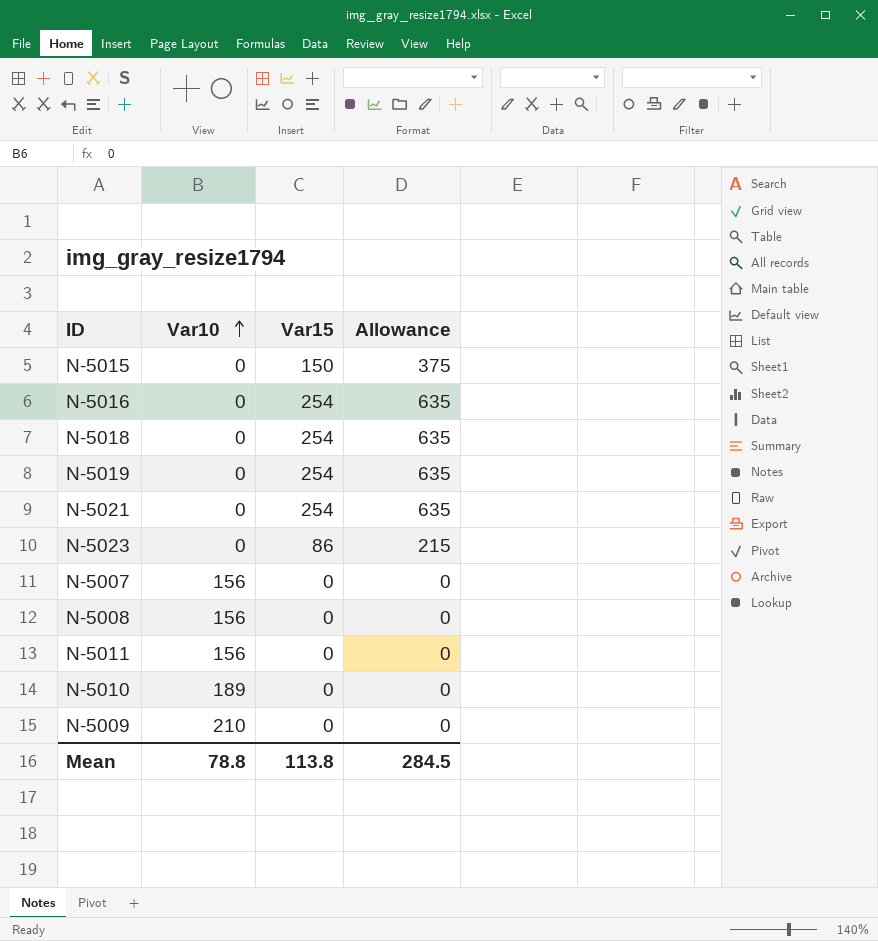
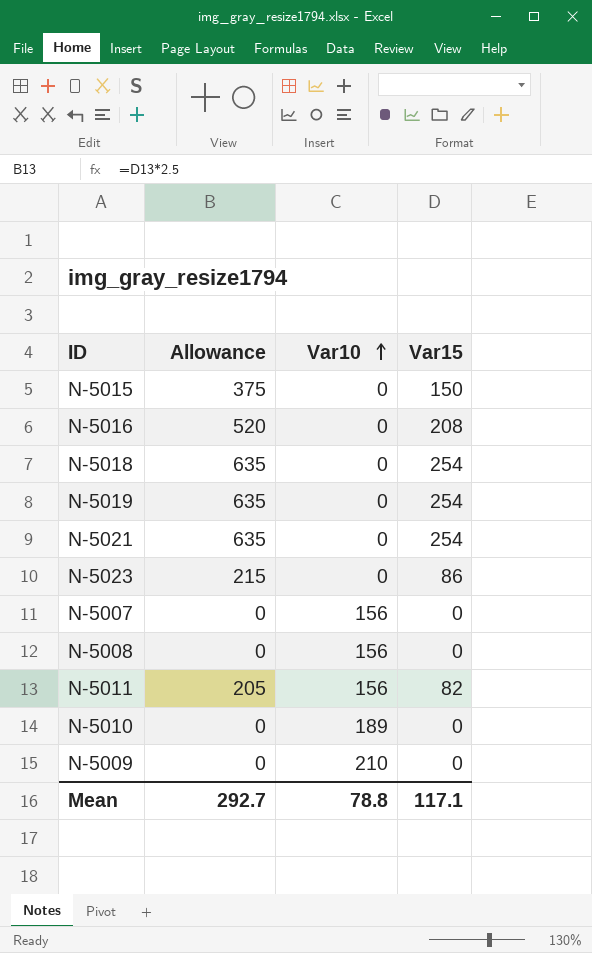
column Allowance | position: 4 -> 2
N-5016 | Allowance: 635 -> 520
N-5016 | Var15: 254 -> 208
N-5011 | Allowance: 0 -> 205
N-5011 | Var15: 0 -> 82
Mean | Allowance: 284.5 -> 292.7
Mean | Var15: 113.8 -> 117.1

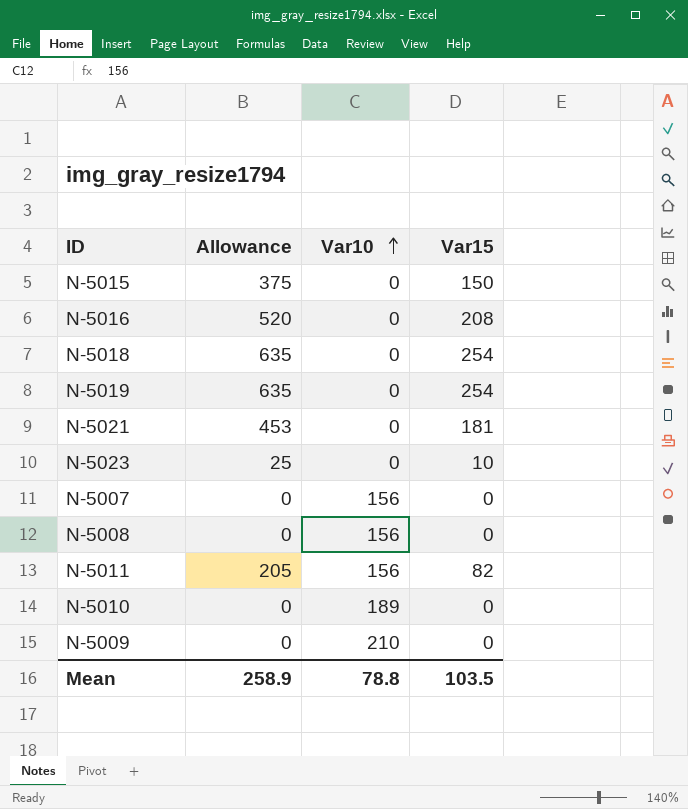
N-5021 | Allowance: 635 -> 453
N-5021 | Var15: 254 -> 181
N-5023 | Allowance: 215 -> 25
N-5023 | Var15: 86 -> 10
Mean | Allowance: 292.7 -> 258.9
Mean | Var15: 117.1 -> 103.5

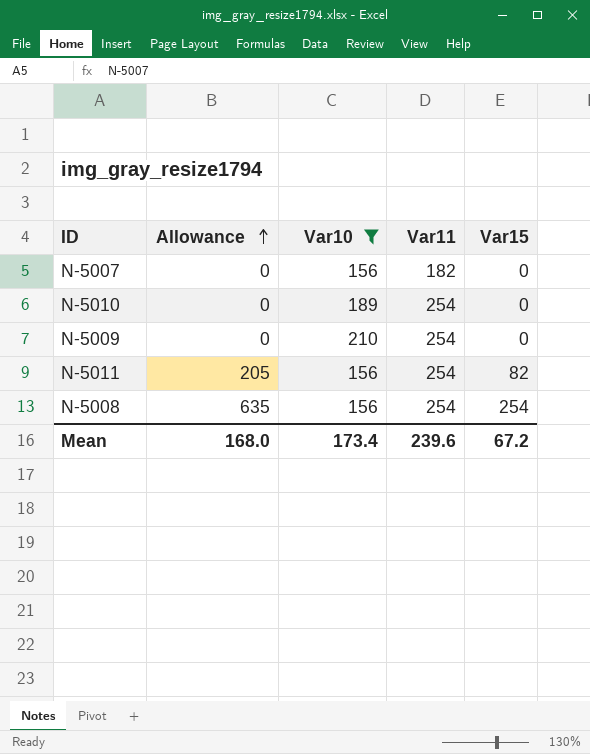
filter: none -> Var10 != 0
row order: Var10 ascending -> Allowance ascending
column Var11 | position: none -> 4
N-5008 | Allowance: 0 -> 635
N-5008 | Var15: 0 -> 254
Mean | Allowance: 258.9 -> 168.0
Mean | Var10: 78.8 -> 173.4
Mean | Var15: 103.5 -> 67.2

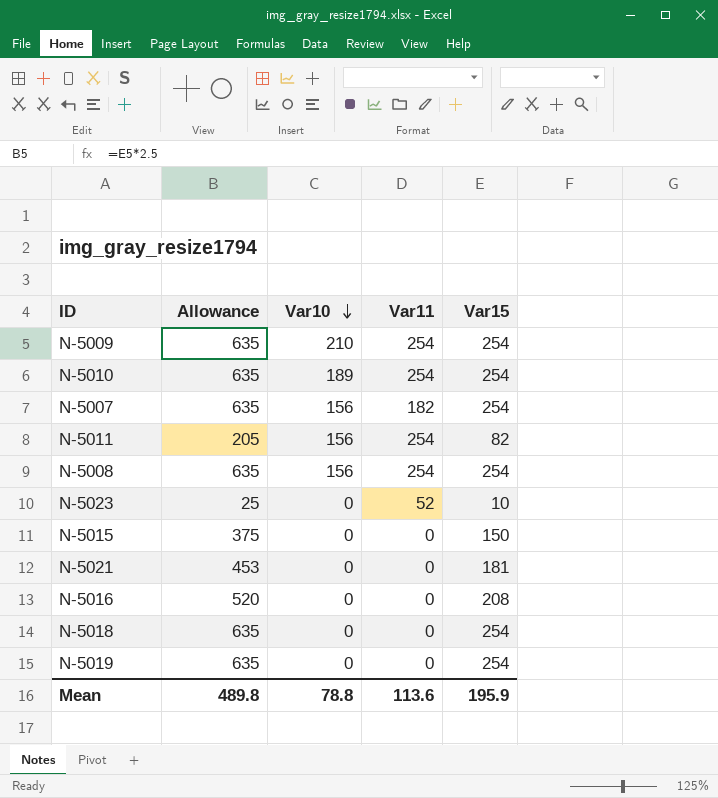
filter: Var10 != 0 -> none
row order: Allowance ascending -> Var10 descending
N-5009 | Allowance: 0 -> 635
N-5009 | Var15: 0 -> 254
N-5010 | Allowance: 0 -> 635
N-5010 | Var15: 0 -> 254
N-5007 | Allowance: 0 -> 635
N-5007 | Var15: 0 -> 254
Mean | Allowance: 168.0 -> 489.8
Mean | Var10: 173.4 -> 78.8
Mean | Var11: 239.6 -> 113.6
Mean | Var15: 67.2 -> 195.9

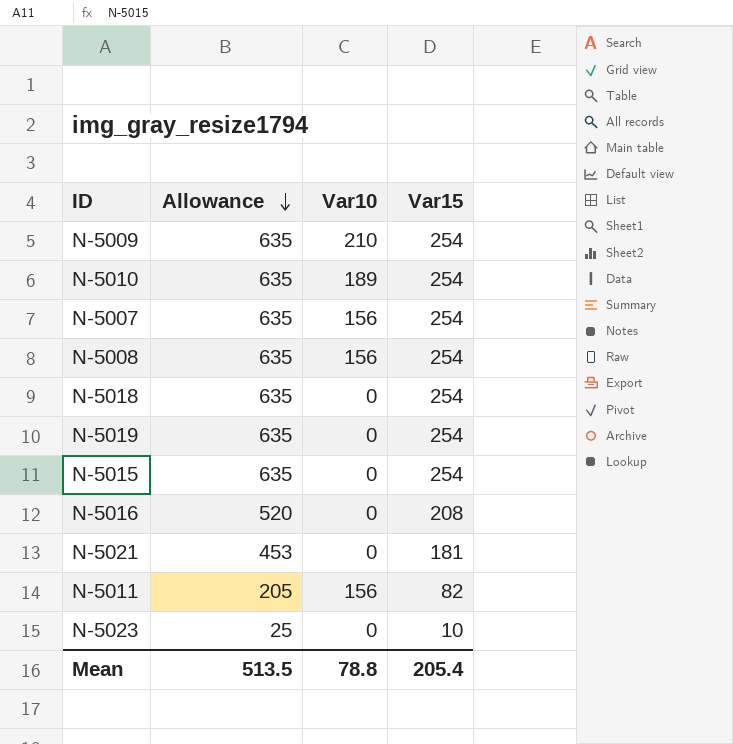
row order: Var10 descending -> Allowance descending
column Var11 | position: 4 -> none
N-5015 | Allowance: 375 -> 635
N-5015 | Var15: 150 -> 254
Mean | Allowance: 489.8 -> 513.5
Mean | Var15: 195.9 -> 205.4

